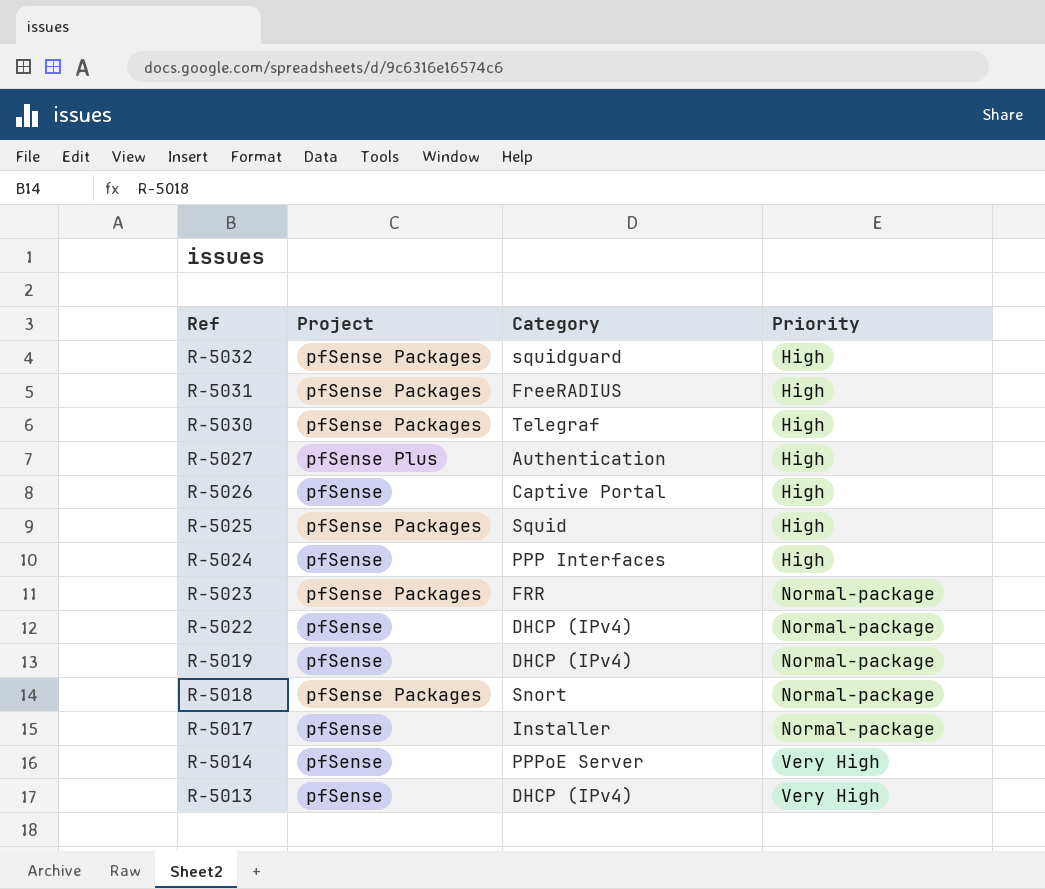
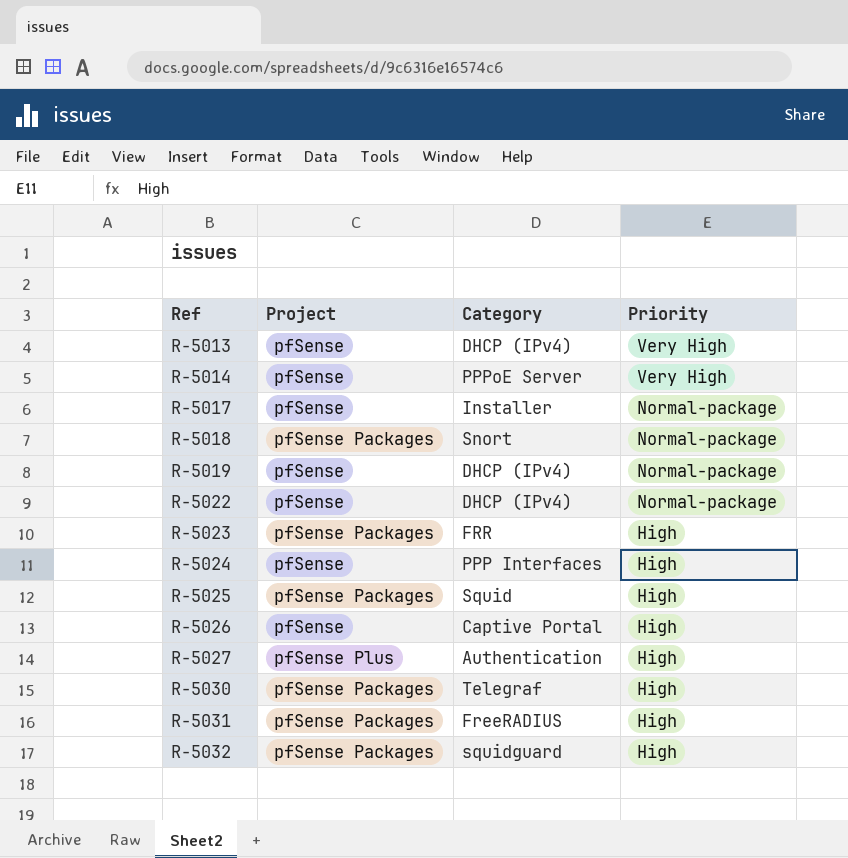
row order: Ref descending -> Ref ascending
R-5023 | Priority: Normal-package -> High

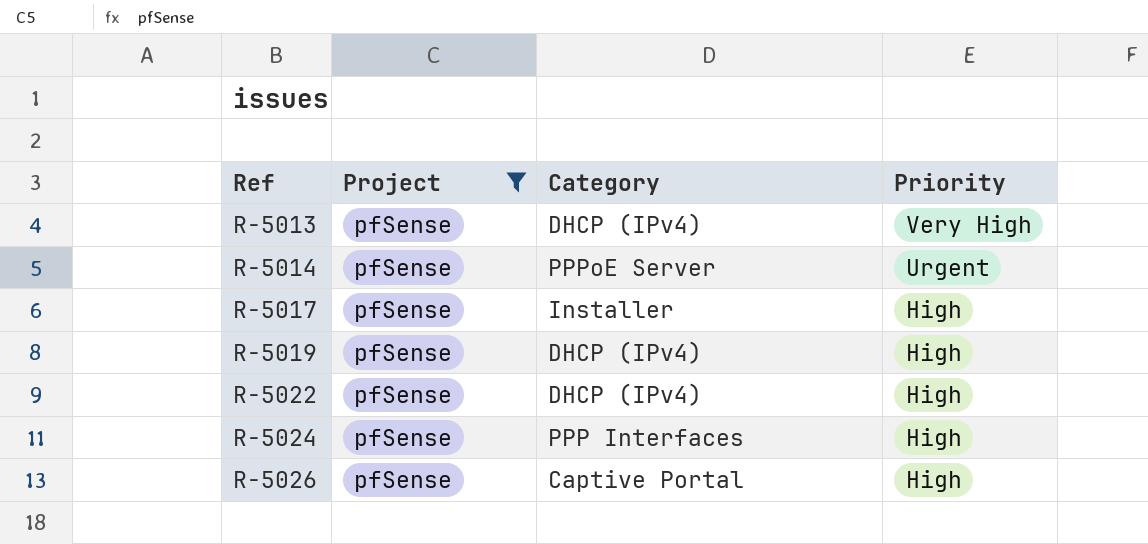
filter: none -> Project = pfSense
R-5014 | Priority: Very High -> Urgent
R-5017 | Priority: Normal-package -> High
R-5019 | Priority: Normal-package -> High
R-5022 | Priority: Normal-package -> High

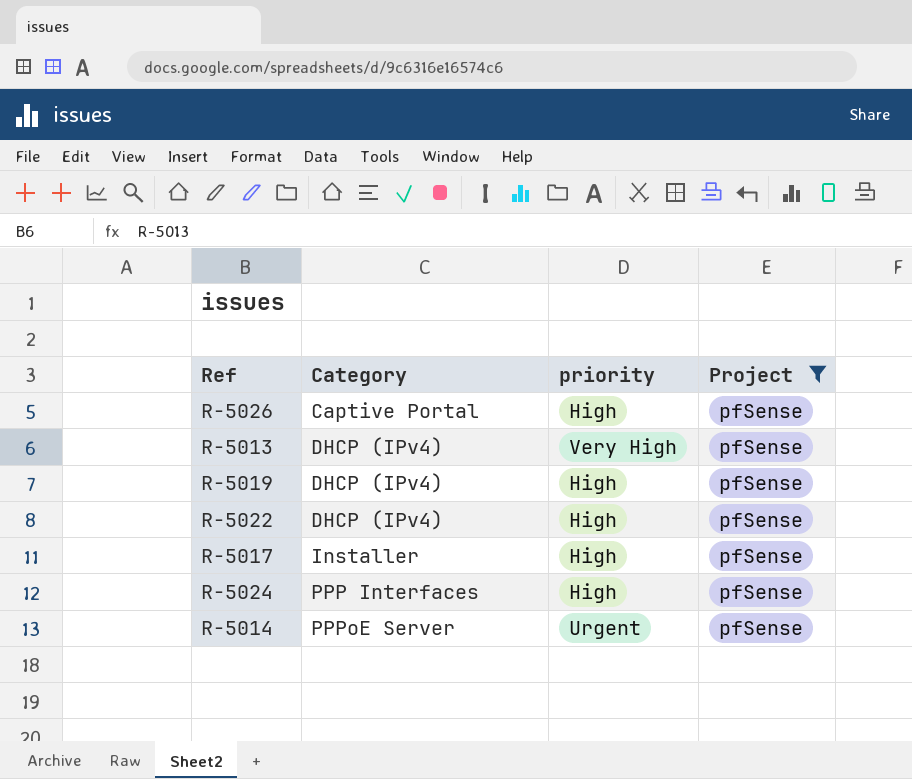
row order: Ref ascending -> Category ascending
column name: Priority -> priority
column Project | position: 2 -> 4

